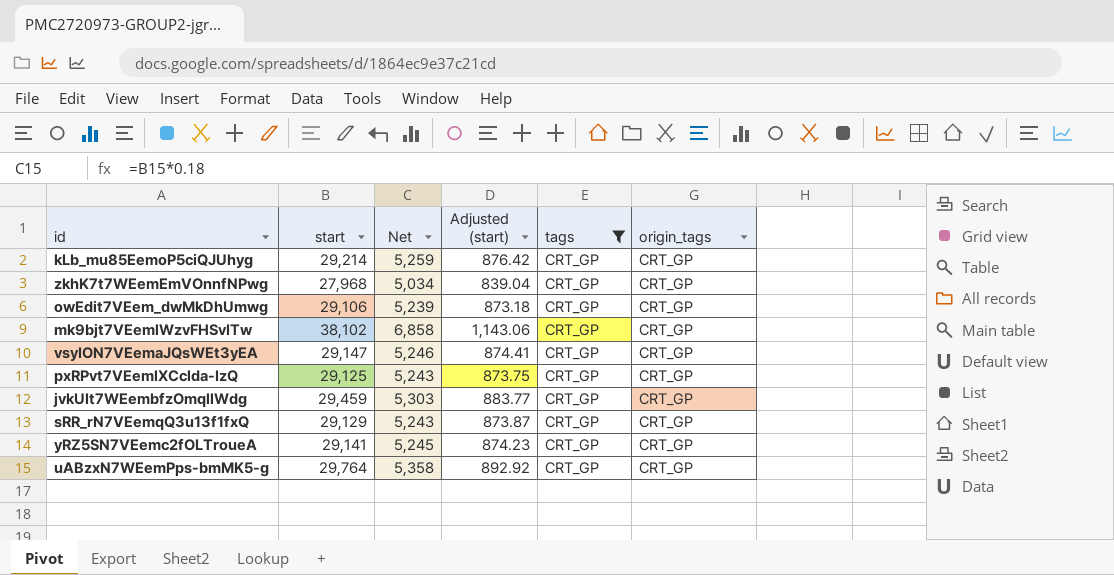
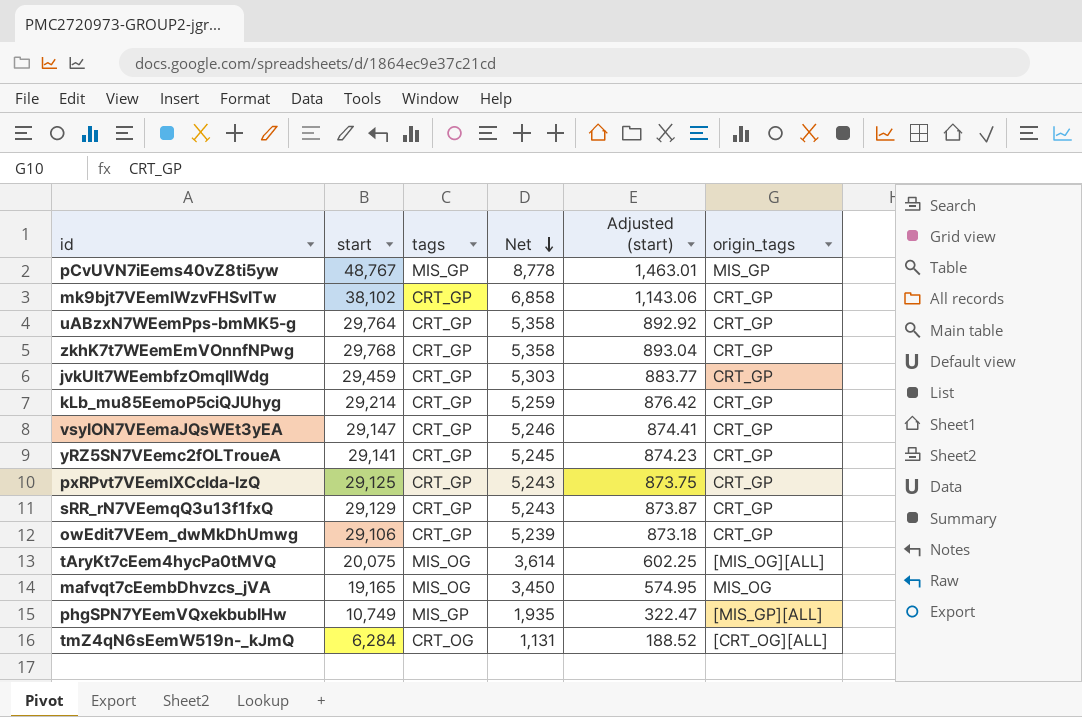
filter: tags = CRT_GP -> none
row order: none -> Net descending
column tags | position: 5 -> 3
zkhK7t7WEemEmVOnnfNPwg | start: 27,968 -> 29,768
zkhK7t7WEemEmVOnnfNPwg | Net: 5,034 -> 5,358
zkhK7t7WEemEmVOnnfNPwg | Adjusted (start): 839.04 -> 893.04

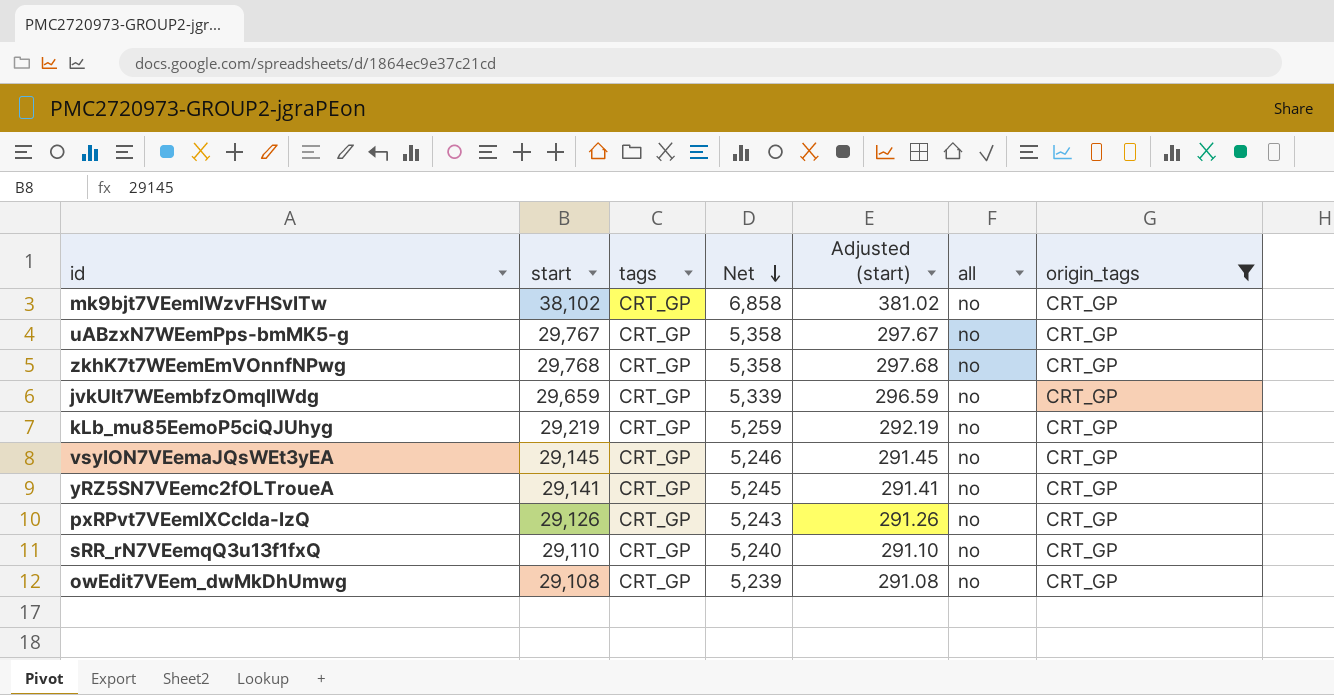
filter: none -> origin_tags = CRT_GP
column Adjusted (start) | formula: [start] * 0.03 -> [start] * 0.01
column all | position: none -> 6
uABzxN7WEemPps-bmMK5-g | start: 29,764 -> 29,767
jvkUIt7WEembfzOmqllWdg | start: 29,459 -> 29,659
jvkUIt7WEembfzOmqllWdg | Net: 5,303 -> 5,339
kLb_mu85EemoP5ciQJUhyg | start: 29,214 -> 29,219
vsyION7VEemaJQsWEt3yEA | start: 29,147 -> 29,145
pxRPvt7VEemlXCclda-IzQ | start: 29,125 -> 29,126
sRR_rN7VEemqQ3u13f1fxQ | start: 29,129 -> 29,110
sRR_rN7VEemqQ3u13f1fxQ | Net: 5,243 -> 5,240
owEdit7VEem_dwMkDhUmwg | start: 29,106 -> 29,108

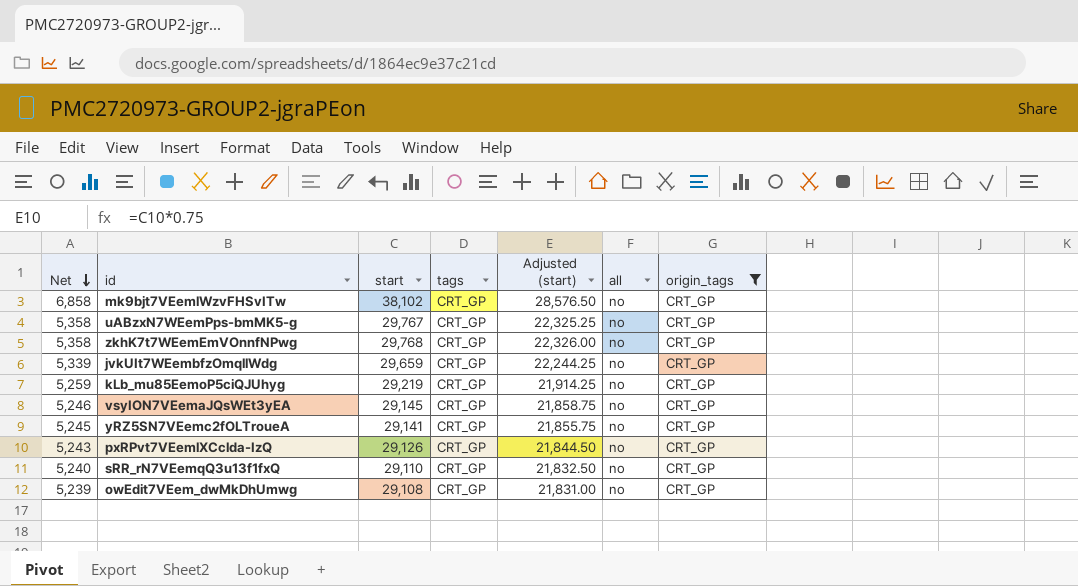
column Net | position: 4 -> 1
column Adjusted (start) | formula: [start] * 0.01 -> [start] * 0.75

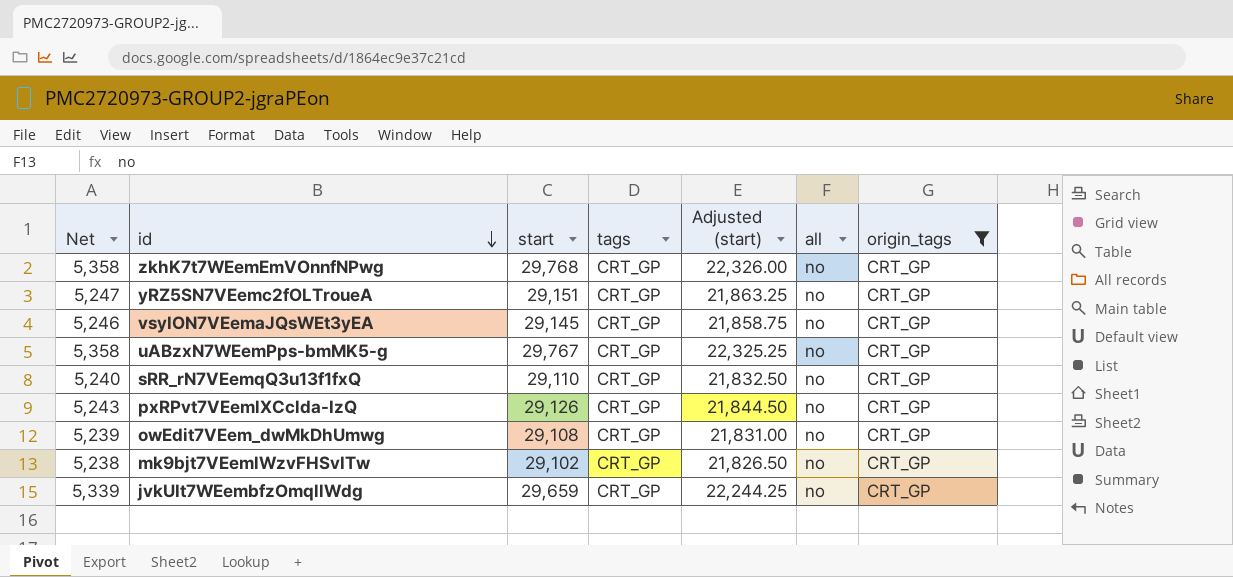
row order: Net descending -> id descending
row kLb_mu85EemoP5ciQJUhyg: 5,259 | 29,219 | CRT_GP | 21,914.25 | no | CRT_GP -> none
yRZ5SN7VEemc2fOLTroueA | Net: 5,245 -> 5,247
yRZ5SN7VEemc2fOLTroueA | start: 29,141 -> 29,151
yRZ5SN7VEemc2fOLTroueA | Adjusted (start): 21,855.75 -> 21,863.25
mk9bjt7VEemlWzvFHSvITw | Net: 6,858 -> 5,238
mk9bjt7VEemlWzvFHSvITw | start: 38,102 -> 29,102
mk9bjt7VEemlWzvFHSvITw | Adjusted (start): 28,576.50 -> 21,826.50

